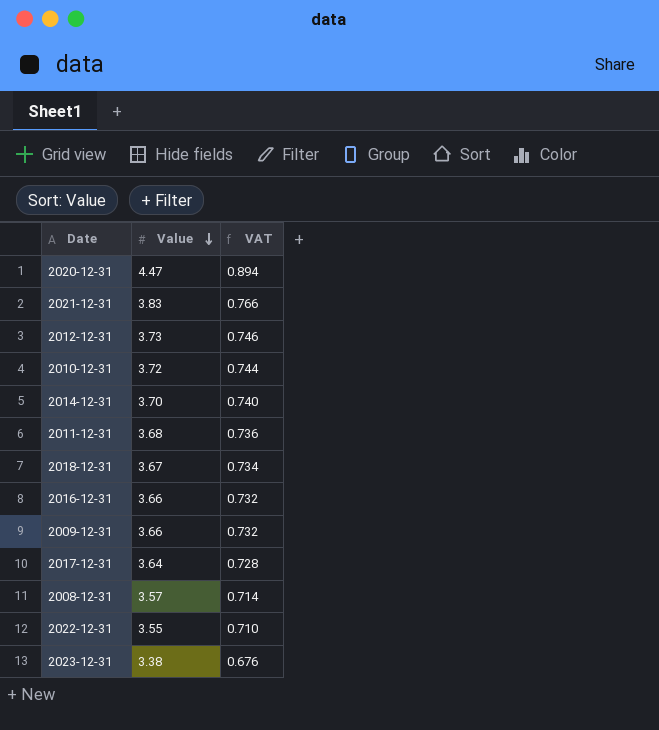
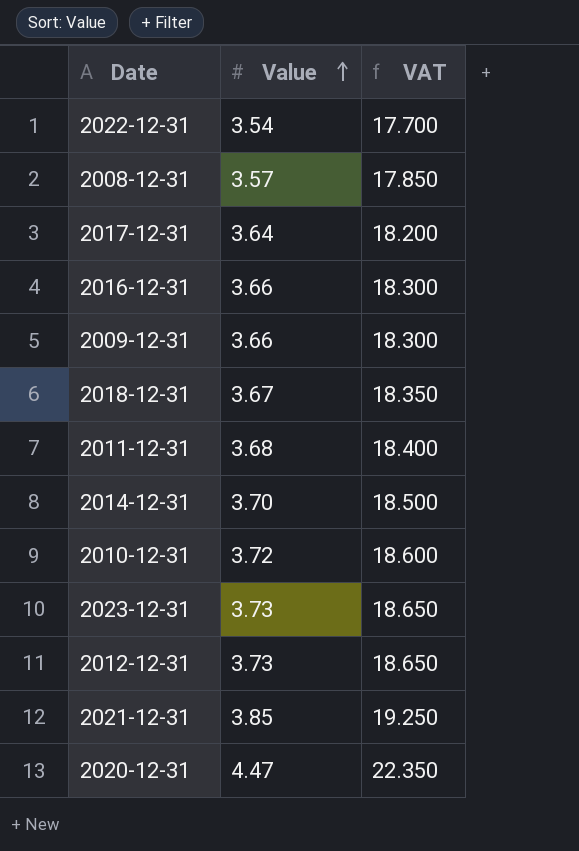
row order: Value descending -> Value ascending
column VAT | formula: [Value] * 0.2 -> [Value] * 5
2022-12-31 | Value: 3.55 -> 3.54
2023-12-31 | Value: 3.38 -> 3.73
2021-12-31 | Value: 3.83 -> 3.85

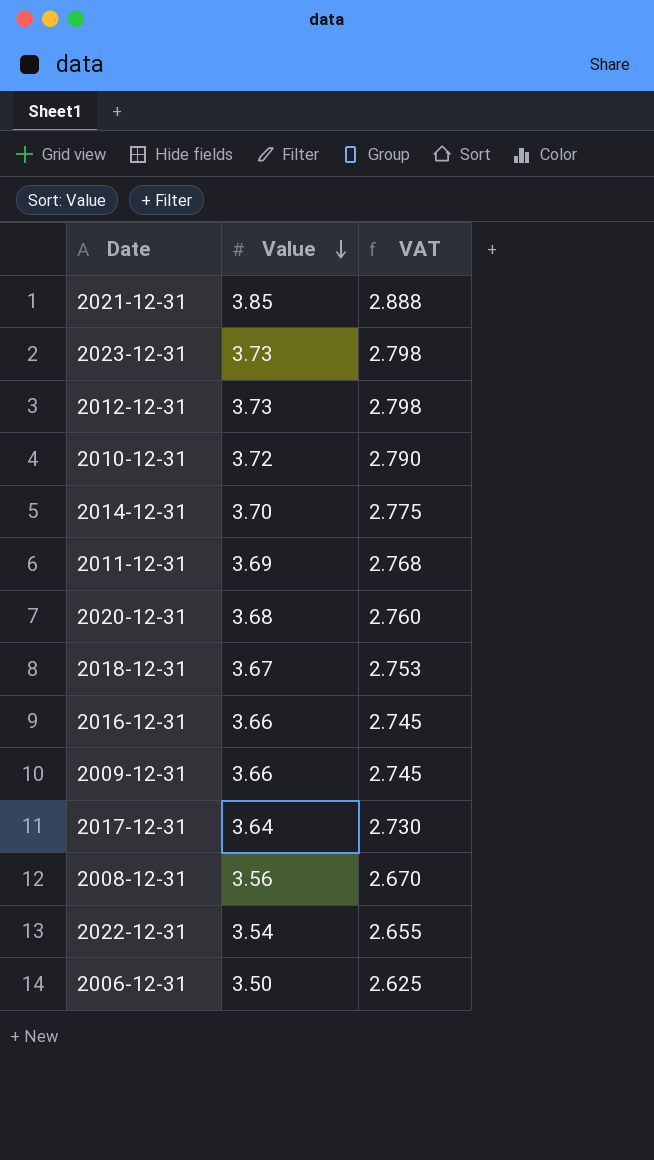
row order: Value ascending -> Value descending
column VAT | formula: [Value] * 5 -> [Value] * 0.75
2011-12-31 | Value: 3.68 -> 3.69
2020-12-31 | Value: 4.47 -> 3.68
2008-12-31 | Value: 3.57 -> 3.56
row 2006-12-31: none -> 3.50 | 2.625

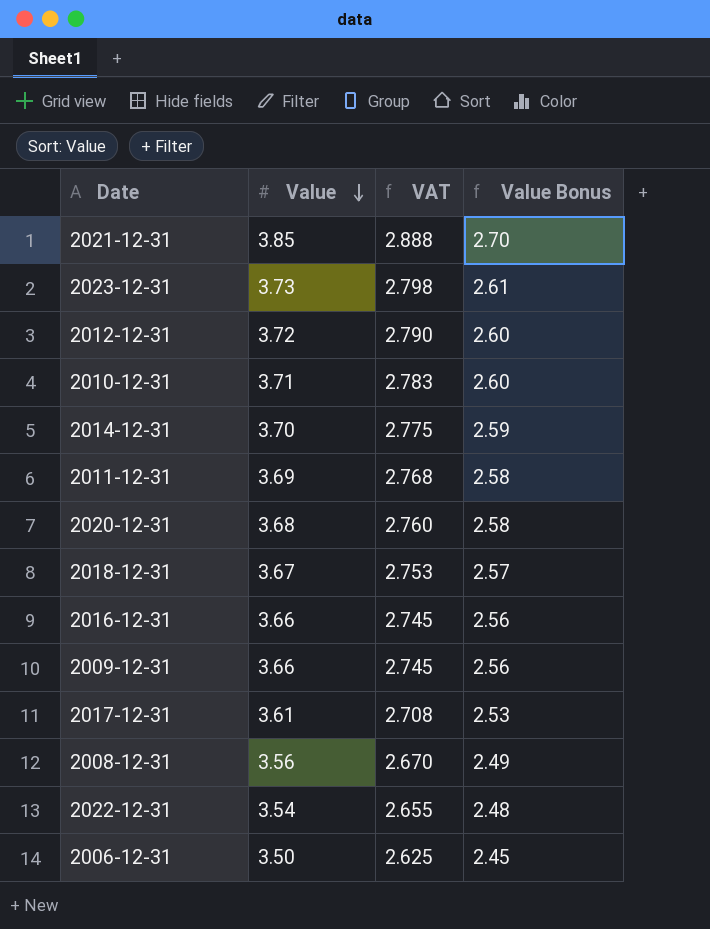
column Value Bonus | formula: none -> [Value] * 0.7
2012-12-31 | Value: 3.73 -> 3.72
2012-12-31 | VAT: 2.798 -> 2.790
2010-12-31 | Value: 3.72 -> 3.71
2010-12-31 | VAT: 2.790 -> 2.783
2017-12-31 | Value: 3.64 -> 3.61
2017-12-31 | VAT: 2.730 -> 2.708

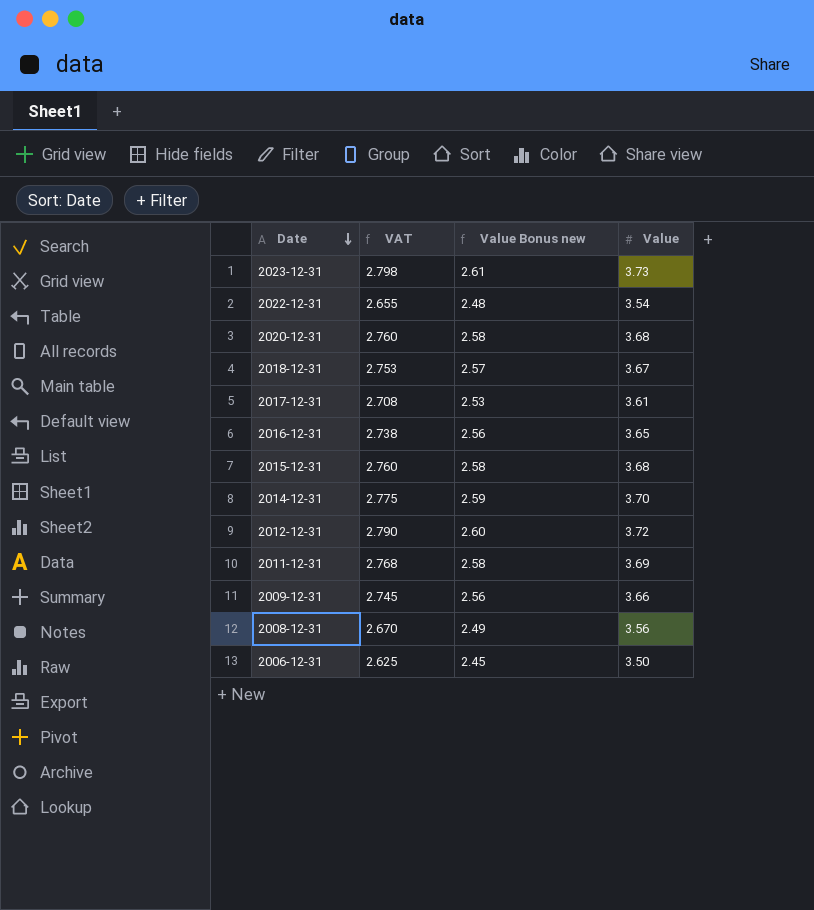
row order: Value descending -> Date descending
column name: Value Bonus -> Value Bonus new
column Value | position: 2 -> 4
row 2021-12-31: 3.85 | 2.888 | 2.70 -> none
row 2010-12-31: 3.71 | 2.783 | 2.60 -> none
2016-12-31 | VAT: 2.745 -> 2.738
2016-12-31 | Value: 3.66 -> 3.65
row 2015-12-31: none -> 2.760 | 2.58 | 3.68

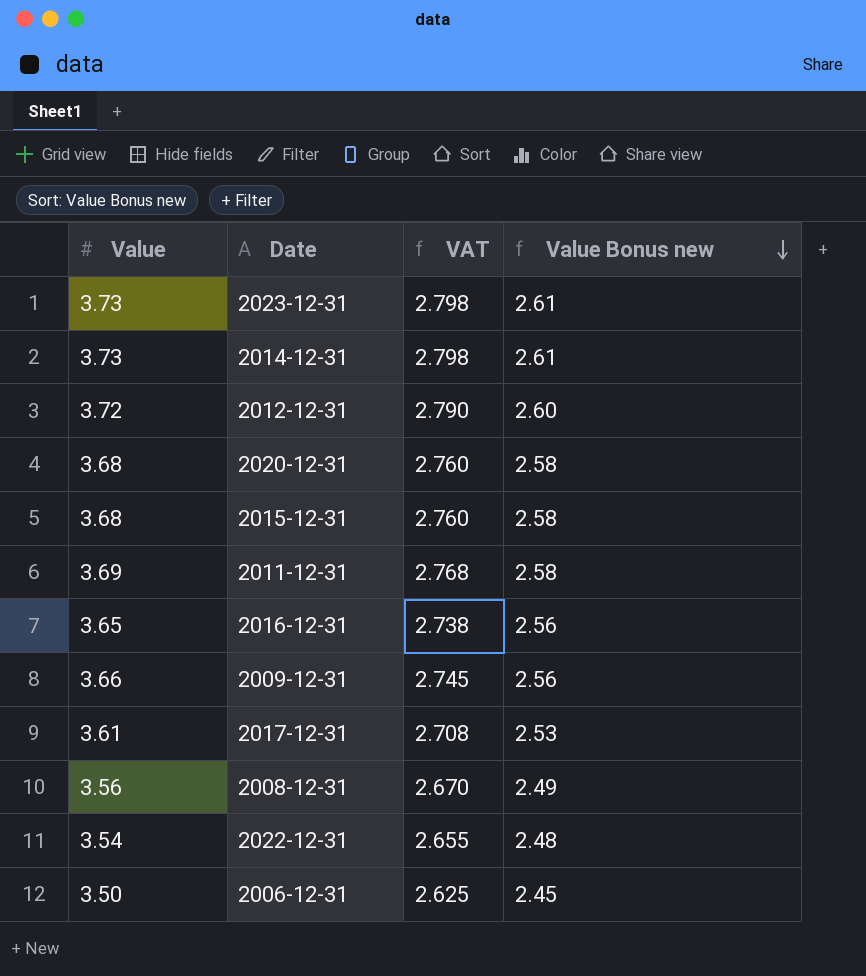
row order: Date descending -> Value Bonus new descending
column Value | position: 4 -> 1
row 2018-12-31: 2.753 | 2.57 | 3.67 -> none
2014-12-31 | Value: 3.70 -> 3.73
2014-12-31 | VAT: 2.775 -> 2.798
2014-12-31 | Value Bonus new: 2.59 -> 2.61

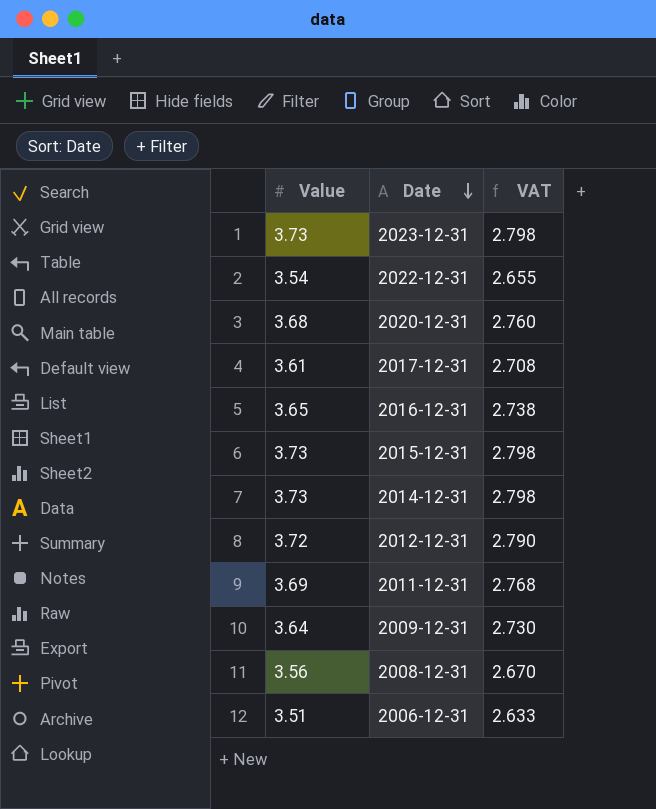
row order: Value Bonus new descending -> Date descending
column Value Bonus new | formula: [Value] * 0.7 -> none
2015-12-31 | Value: 3.68 -> 3.73
2015-12-31 | VAT: 2.760 -> 2.798
2009-12-31 | Value: 3.66 -> 3.64
2009-12-31 | VAT: 2.745 -> 2.730
2006-12-31 | Value: 3.50 -> 3.51
2006-12-31 | VAT: 2.625 -> 2.633

